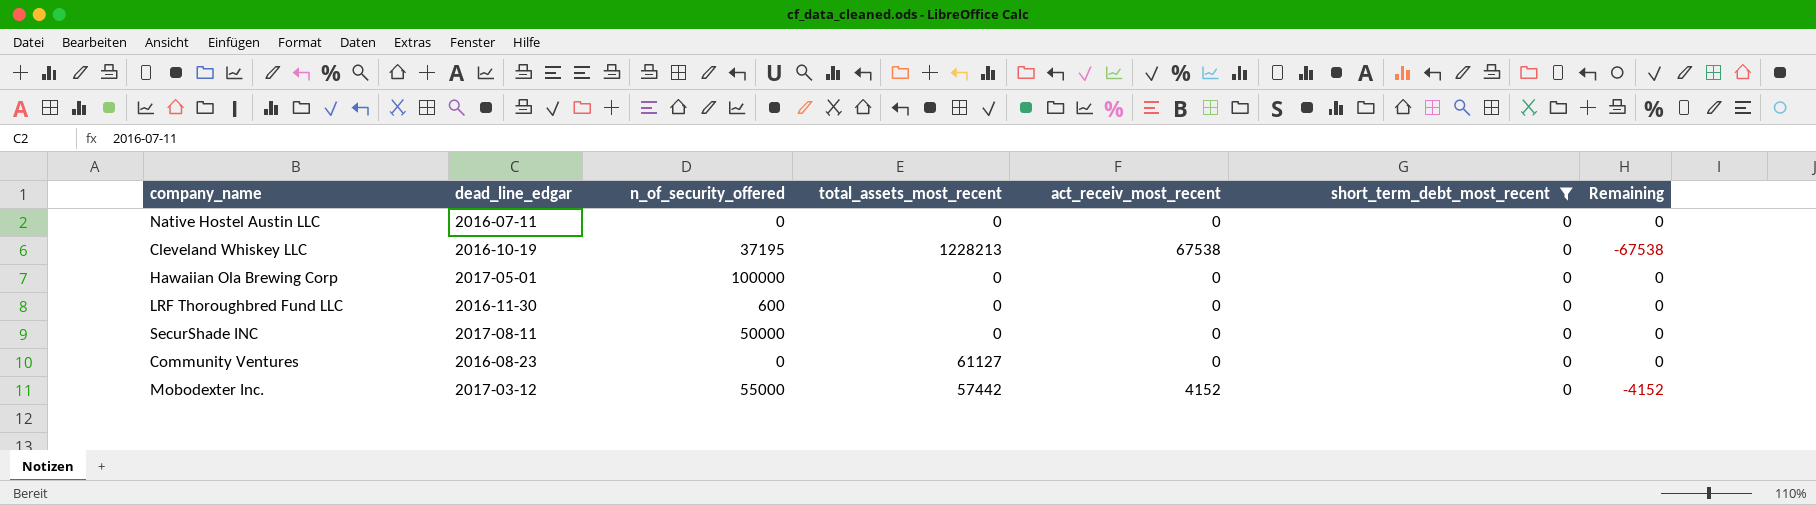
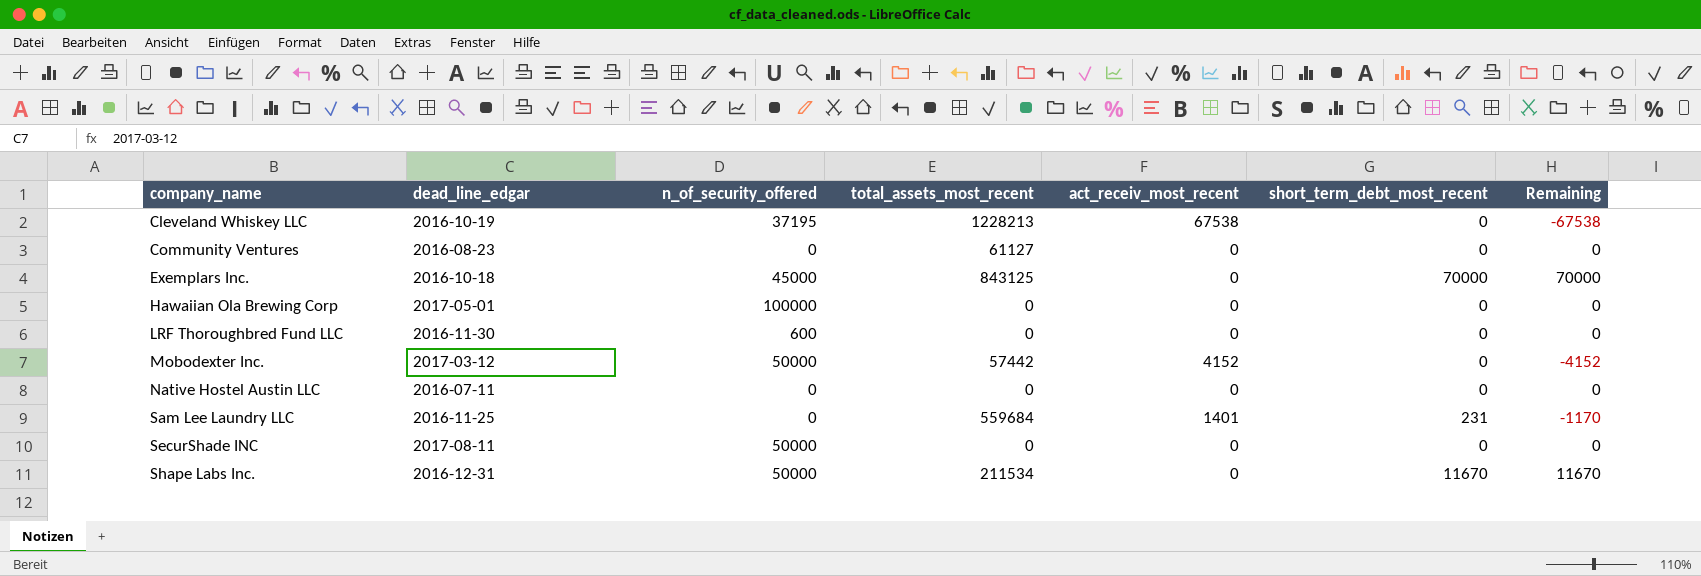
filter: short_term_debt_most_recent = 0 -> none
row order: none -> company_name ascending
Mobodexter Inc. | n_of_security_offered: 55000 -> 50000

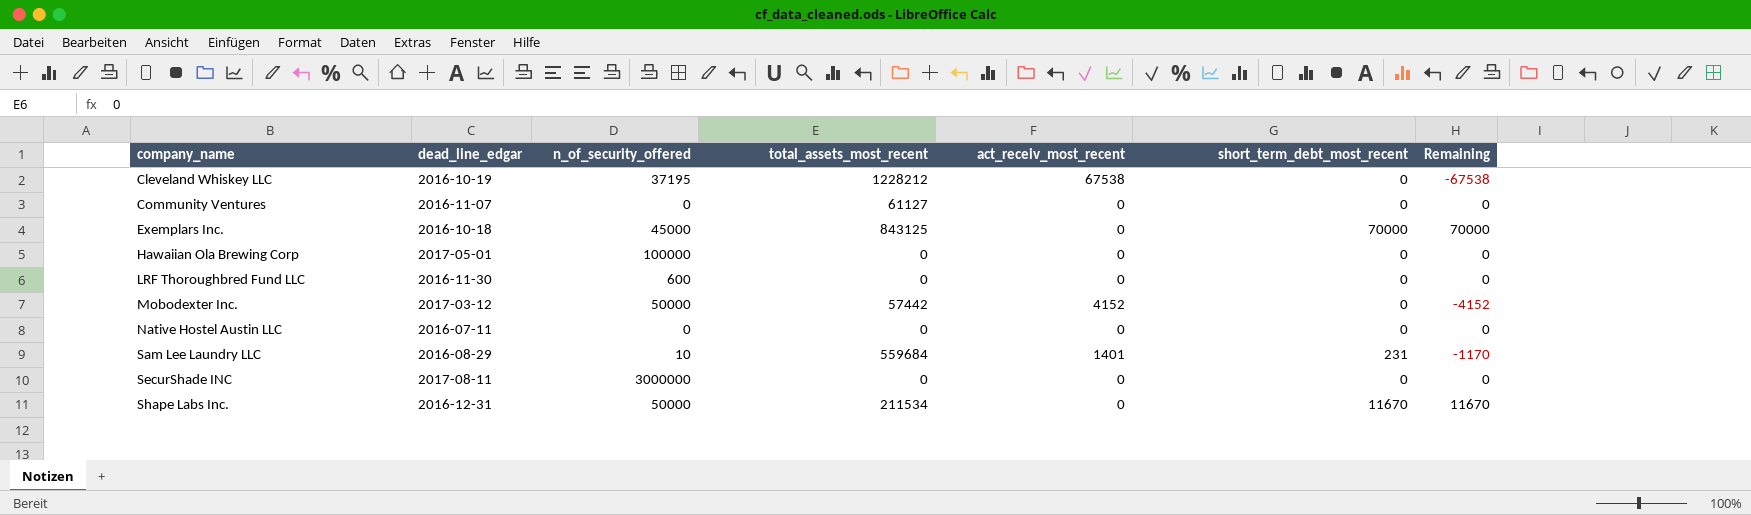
Cleveland Whiskey LLC | total_assets_most_recent: 1228213 -> 1228212
Community Ventures | dead_line_edgar: 2016-08-23 -> 2016-11-07
Sam Lee Laundry LLC | dead_line_edgar: 2016-11-25 -> 2016-08-29
Sam Lee Laundry LLC | n_of_security_offered: 0 -> 10
SecurShade INC | n_of_security_offered: 50000 -> 3000000

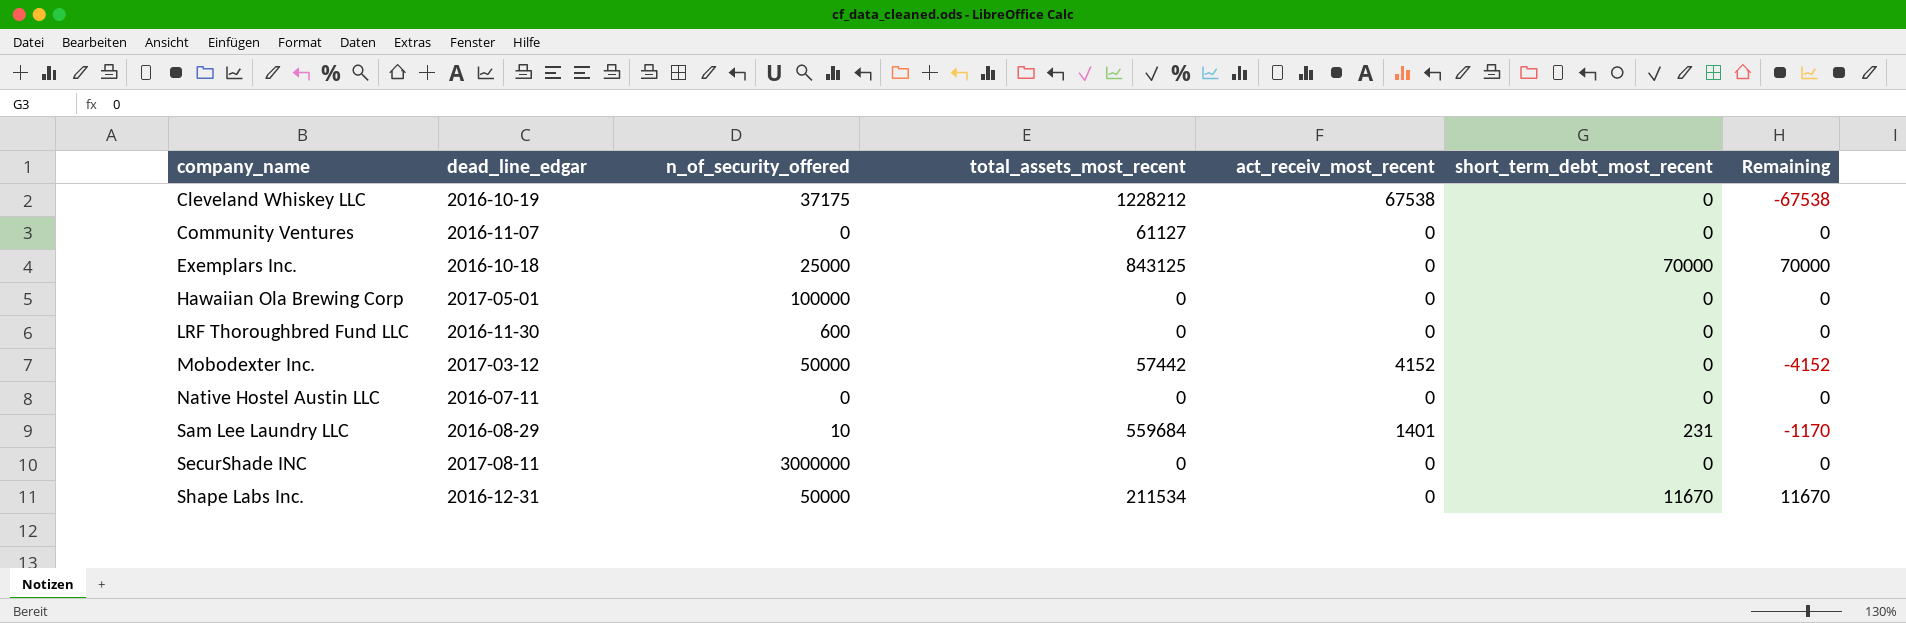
Cleveland Whiskey LLC | n_of_security_offered: 37195 -> 37175
Exemplars Inc. | n_of_security_offered: 45000 -> 25000

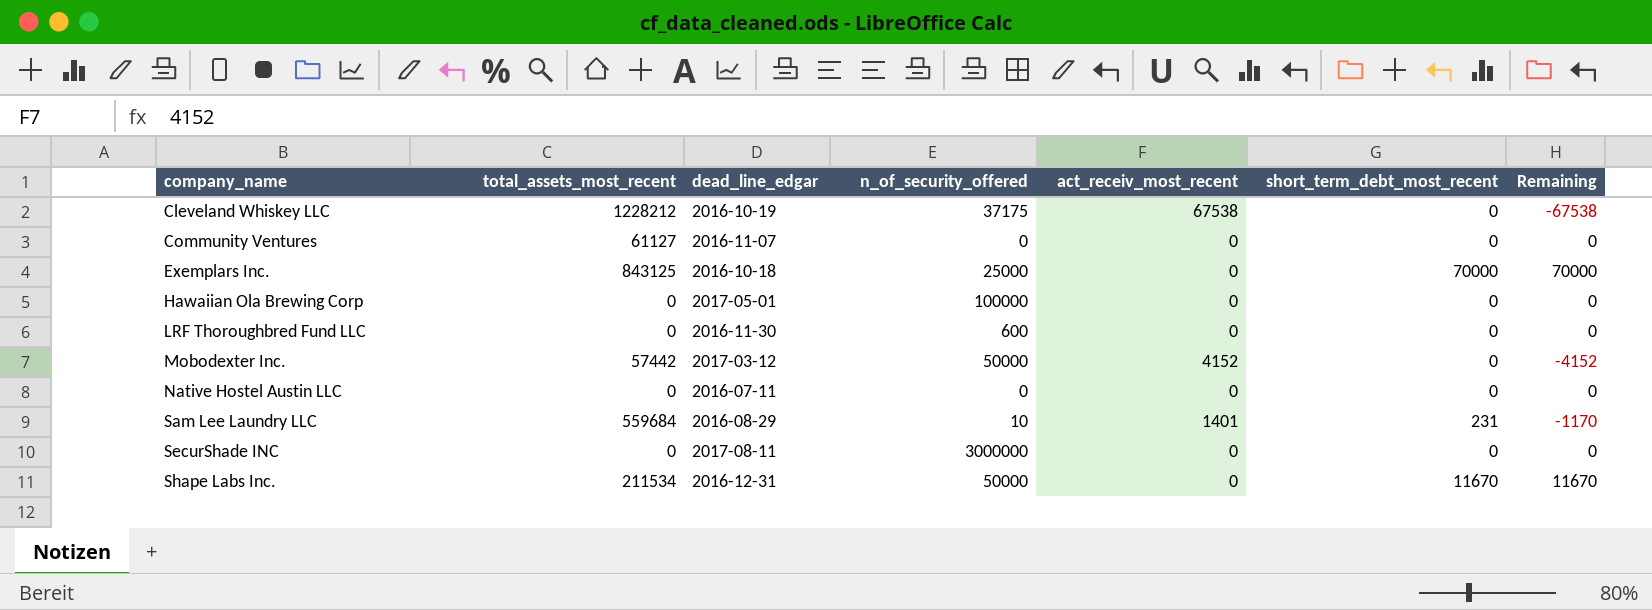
column total_assets_most_recent | position: 4 -> 2

